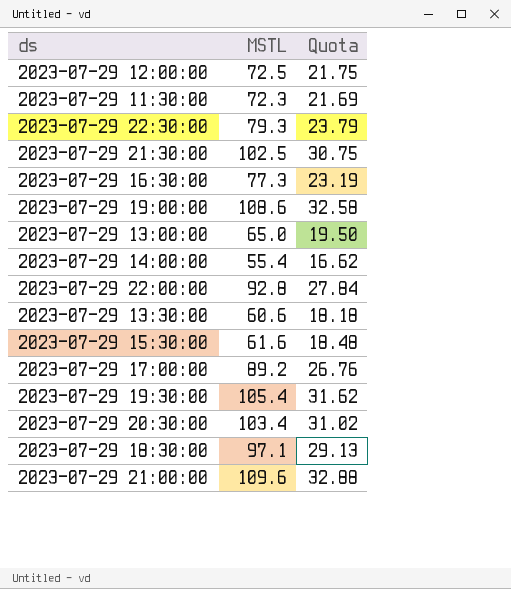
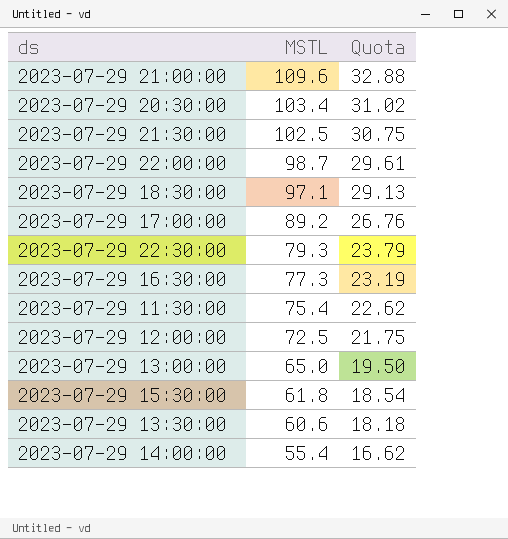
row order: none -> MSTL descending
row 2023-07-29 19:00:00: 108.6 | 32.58 -> none
row 2023-07-29 19:30:00: 105.4 | 31.62 -> none
2023-07-29 22:00:00 | MSTL: 92.8 -> 98.7
2023-07-29 22:00:00 | Quota: 27.84 -> 29.61
2023-07-29 11:30:00 | MSTL: 72.3 -> 75.4
2023-07-29 11:30:00 | Quota: 21.69 -> 22.62
2023-07-29 15:30:00 | MSTL: 61.6 -> 61.8
2023-07-29 15:30:00 | Quota: 18.48 -> 18.54

